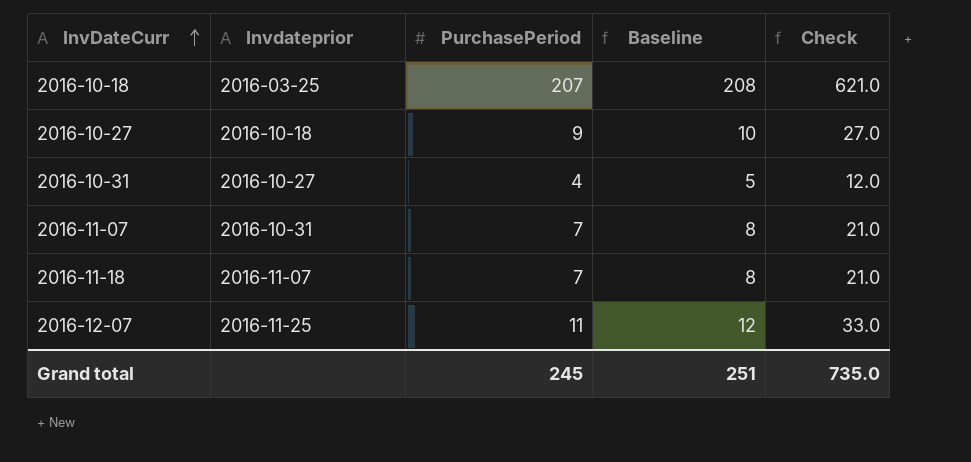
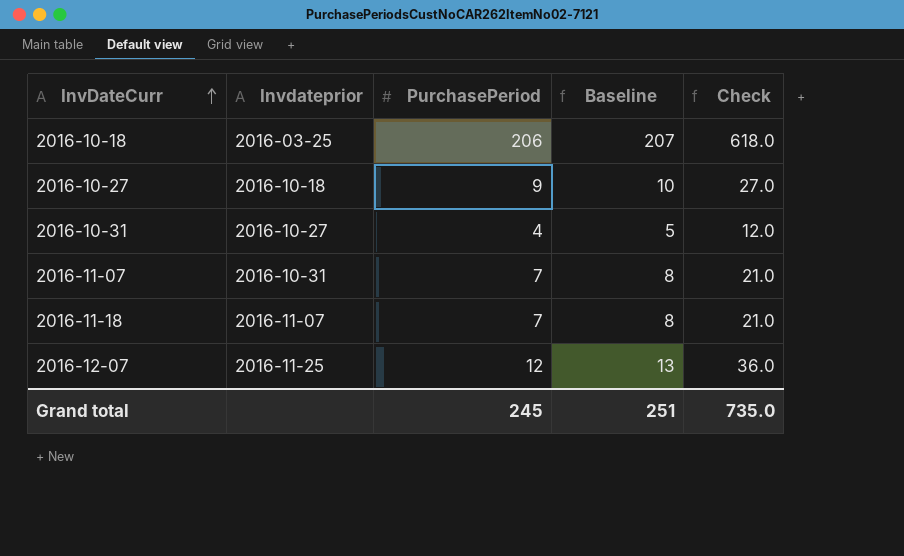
2016-10-18 | PurchasePeriod: 207 -> 206
2016-10-18 | Baseline: 208 -> 207
2016-10-18 | Check: 621.0 -> 618.0
2016-12-07 | PurchasePeriod: 11 -> 12
2016-12-07 | Baseline: 12 -> 13
2016-12-07 | Check: 33.0 -> 36.0

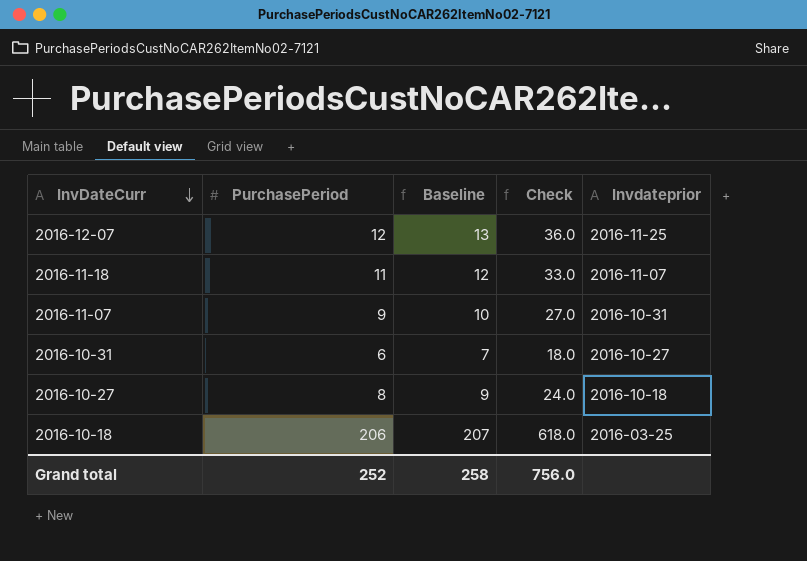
row order: InvDateCurr ascending -> InvDateCurr descending
column Invdateprior | position: 2 -> 5
2016-11-18 | PurchasePeriod: 7 -> 11
2016-11-18 | Baseline: 8 -> 12
2016-11-18 | Check: 21.0 -> 33.0
2016-11-07 | PurchasePeriod: 7 -> 9
2016-11-07 | Baseline: 8 -> 10
2016-11-07 | Check: 21.0 -> 27.0
2016-10-31 | PurchasePeriod: 4 -> 6
2016-10-31 | Baseline: 5 -> 7
2016-10-31 | Check: 12.0 -> 18.0
2016-10-27 | PurchasePeriod: 9 -> 8
2016-10-27 | Baseline: 10 -> 9
2016-10-27 | Check: 27.0 -> 24.0
Grand total | PurchasePeriod: 245 -> 252
Grand total | Baseline: 251 -> 258
Grand total | Check: 735.0 -> 756.0

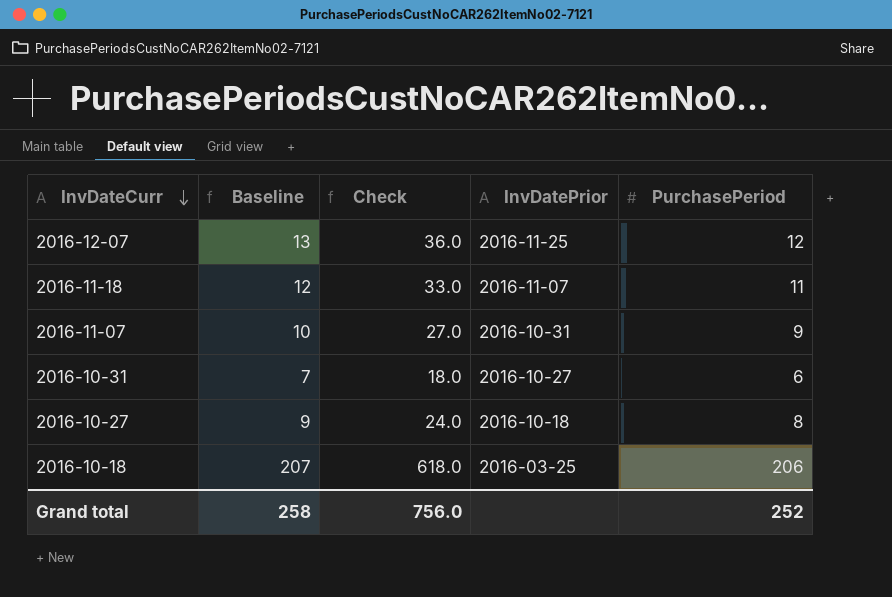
column name: Invdateprior -> InvDatePrior
column PurchasePeriod | position: 2 -> 5

